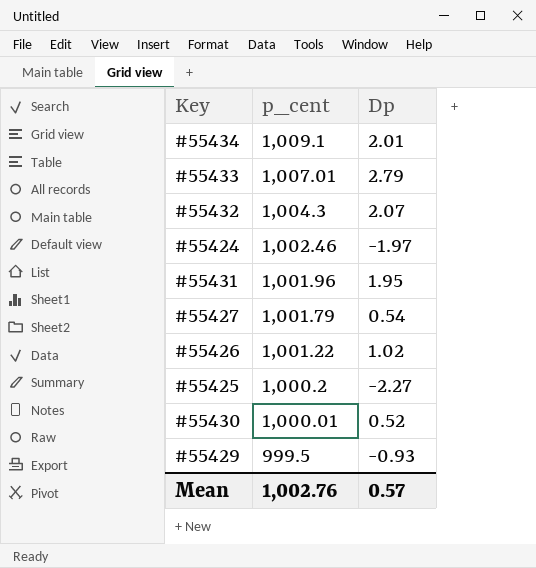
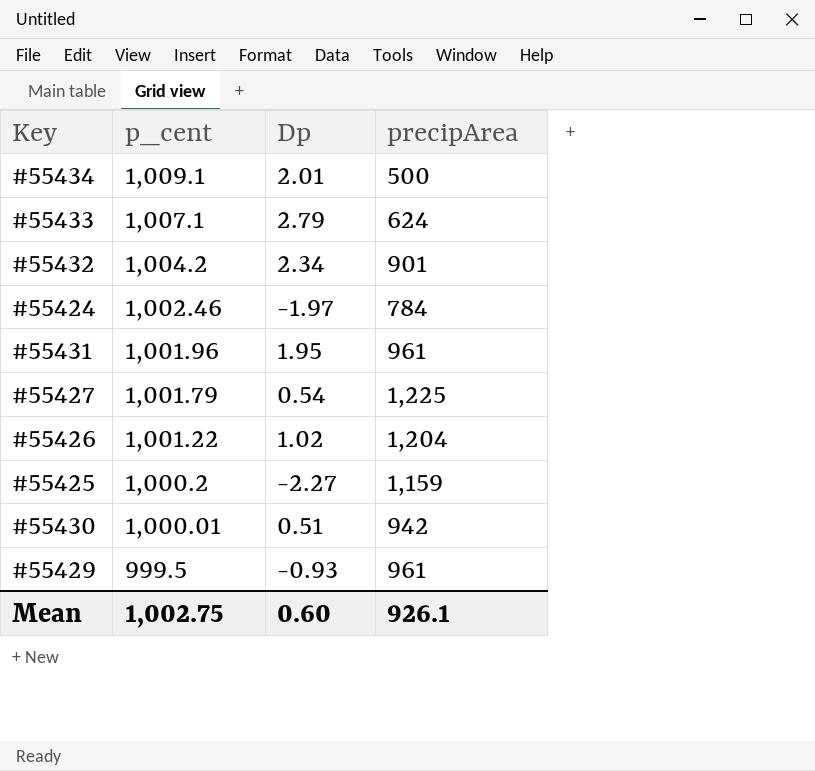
column precipArea | position: none -> 4
#55433 | p_cent: 1,007.01 -> 1,007.1
#55432 | p_cent: 1,004.3 -> 1,004.2
#55432 | Dp: 2.07 -> 2.34
#55430 | Dp: 0.52 -> 0.51
Mean | p_cent: 1,002.76 -> 1,002.75
Mean | Dp: 0.57 -> 0.60

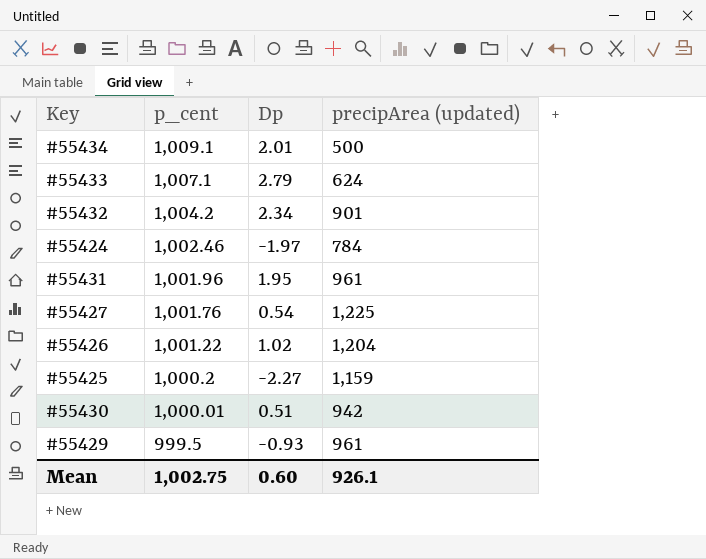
column name: precipArea -> precipArea (updated)
#55427 | p_cent: 1,001.79 -> 1,001.76

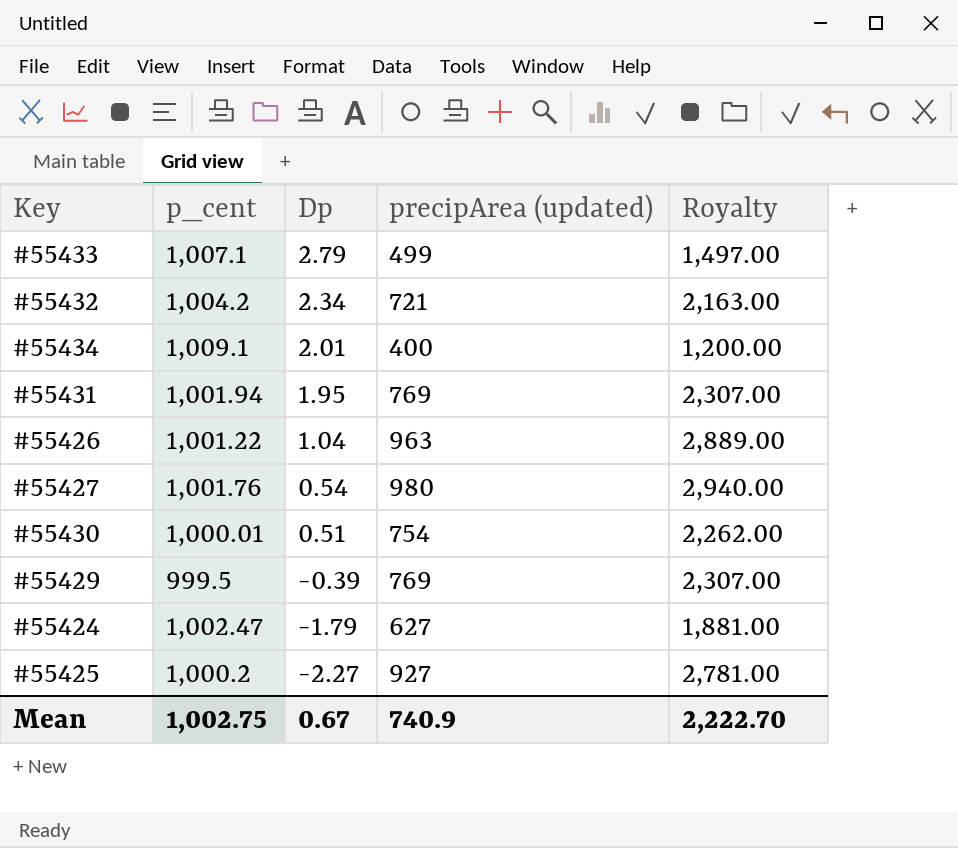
row order: p_cent descending -> Dp descending
column Royalty | formula: none -> [precipArea (updated)] * 3
#55433 | precipArea (updated): 624 -> 499
#55432 | precipArea (updated): 901 -> 721
#55434 | precipArea (updated): 500 -> 400
#55431 | p_cent: 1,001.96 -> 1,001.94
#55431 | precipArea (updated): 961 -> 769
#55426 | Dp: 1.02 -> 1.04
#55426 | precipArea (updated): 1,204 -> 963
#55427 | precipArea (updated): 1,225 -> 980
#55430 | precipArea (updated): 942 -> 754
#55429 | Dp: -0.93 -> -0.39
#55429 | precipArea (updated): 961 -> 769
#55424 | p_cent: 1,002.46 -> 1,002.47
#55424 | Dp: -1.97 -> -1.79
#55424 | precipArea (updated): 784 -> 627
#55425 | precipArea (updated): 1,159 -> 927
Mean | Dp: 0.60 -> 0.67
Mean | precipArea (updated): 926.1 -> 740.9

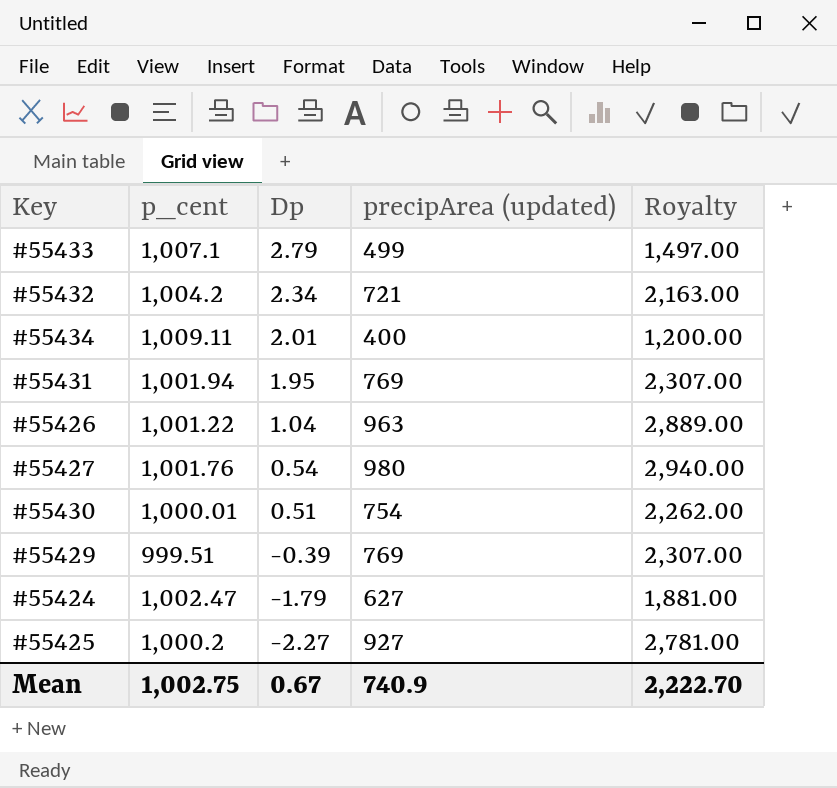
#55434 | p_cent: 1,009.1 -> 1,009.11
#55429 | p_cent: 999.5 -> 999.51

